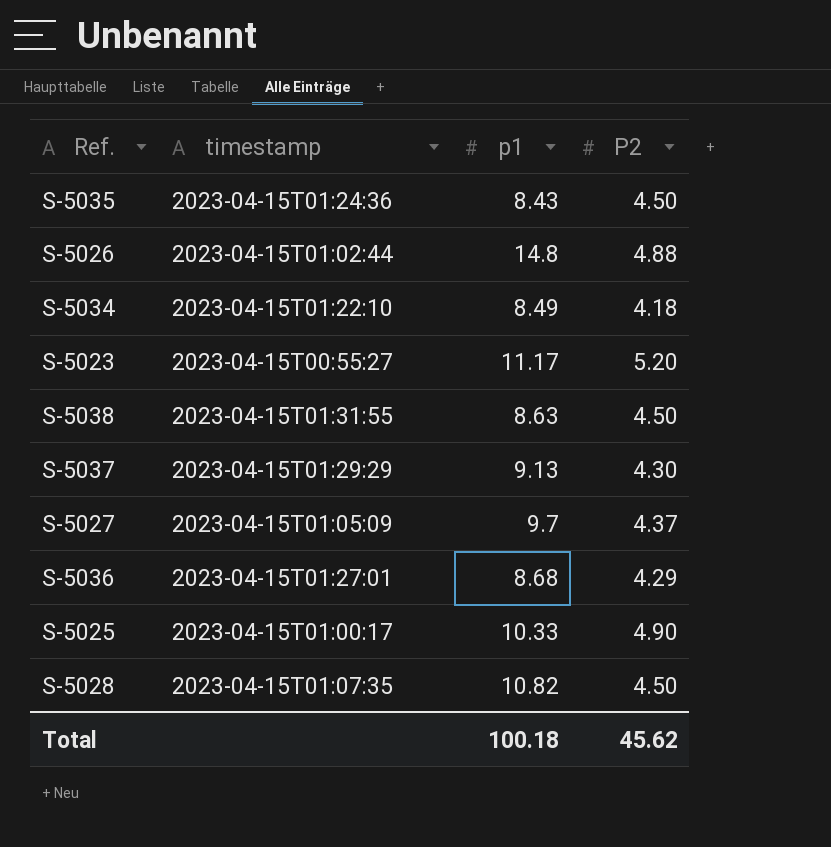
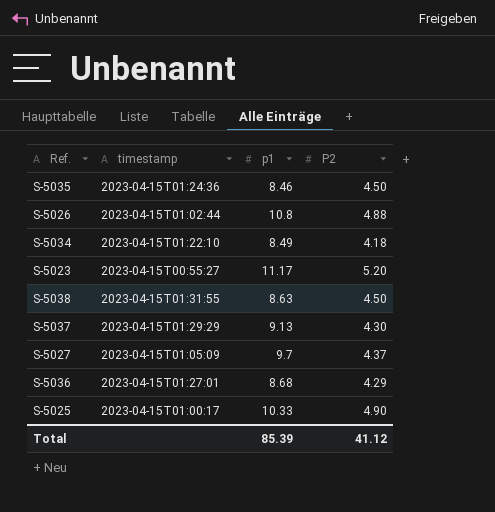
row S-5028: 2023-04-15T01:07:35 | 10.82 | 4.50 -> none
S-5035 | p1: 8.43 -> 8.46
S-5026 | p1: 14.8 -> 10.8
Total | p1: 100.18 -> 85.39
Total | P2: 45.62 -> 41.12

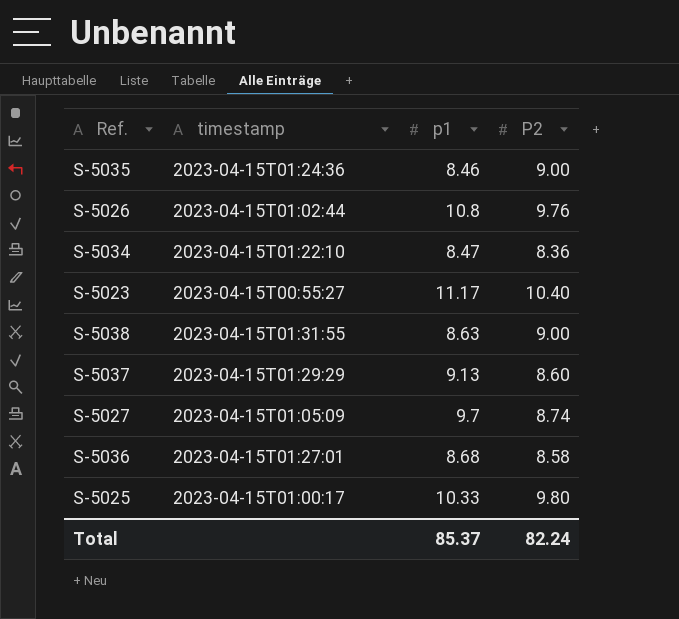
S-5035 | P2: 4.50 -> 9.00
S-5026 | P2: 4.88 -> 9.76
S-5034 | p1: 8.49 -> 8.47
S-5034 | P2: 4.18 -> 8.36
S-5023 | P2: 5.20 -> 10.40
S-5038 | P2: 4.50 -> 9.00
S-5037 | P2: 4.30 -> 8.60
S-5027 | P2: 4.37 -> 8.74
S-5036 | P2: 4.29 -> 8.58
S-5025 | P2: 4.90 -> 9.80
Total | p1: 85.39 -> 85.37
Total | P2: 41.12 -> 82.24

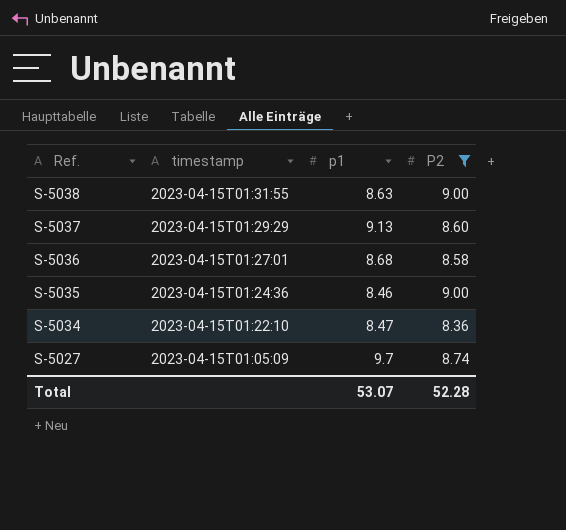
filter: none -> P2 <= 9.00
row order: none -> Ref. descending
Total | p1: 85.37 -> 53.07
Total | P2: 82.24 -> 52.28

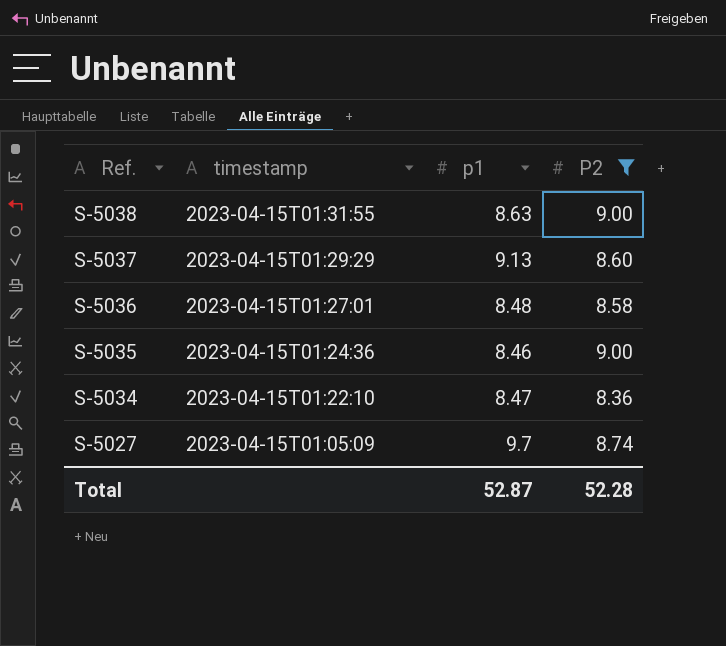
S-5036 | p1: 8.68 -> 8.48
Total | p1: 53.07 -> 52.87

